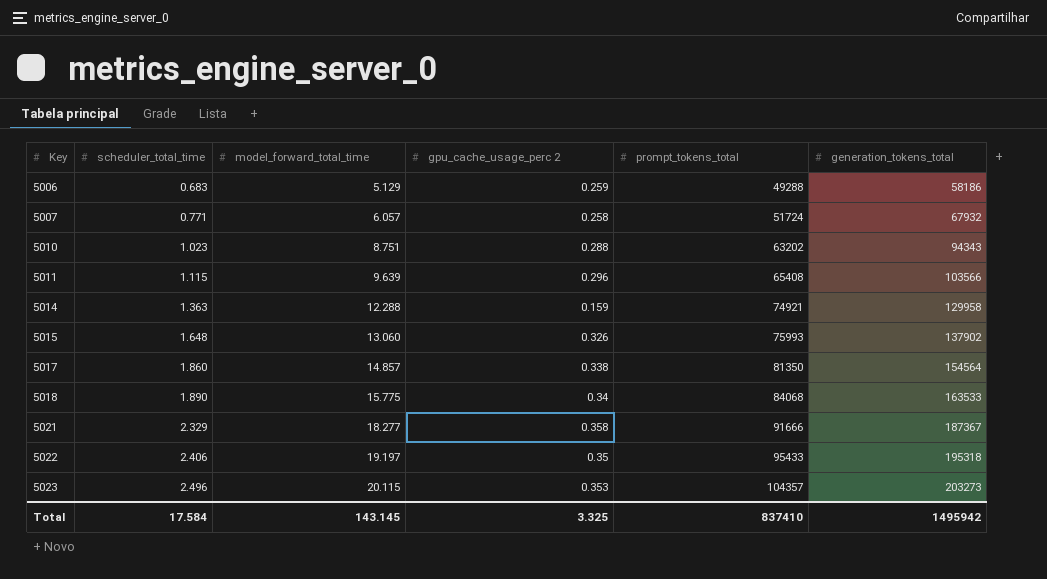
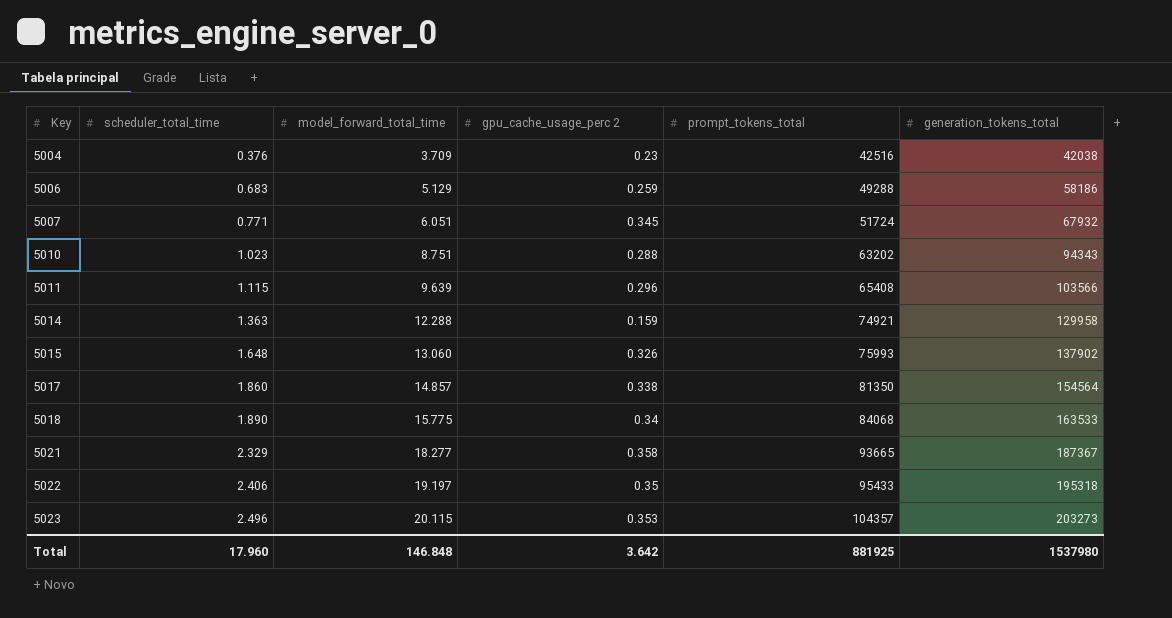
row 5004: none -> 0.376 | 3.709 | 0.23 | 42516 | 42038
5007 | model_forward_total_time: 6.057 -> 6.051
5007 | gpu_cache_usage_perc 2: 0.258 -> 0.345
5021 | prompt_tokens_total: 91666 -> 93665
Total | scheduler_total_time: 17.584 -> 17.960
Total | model_forward_total_time: 143.145 -> 146.848
Total | gpu_cache_usage_perc 2: 3.325 -> 3.642
Total | prompt_tokens_total: 837410 -> 881925
Total | generation_tokens_total: 1495942 -> 1537980

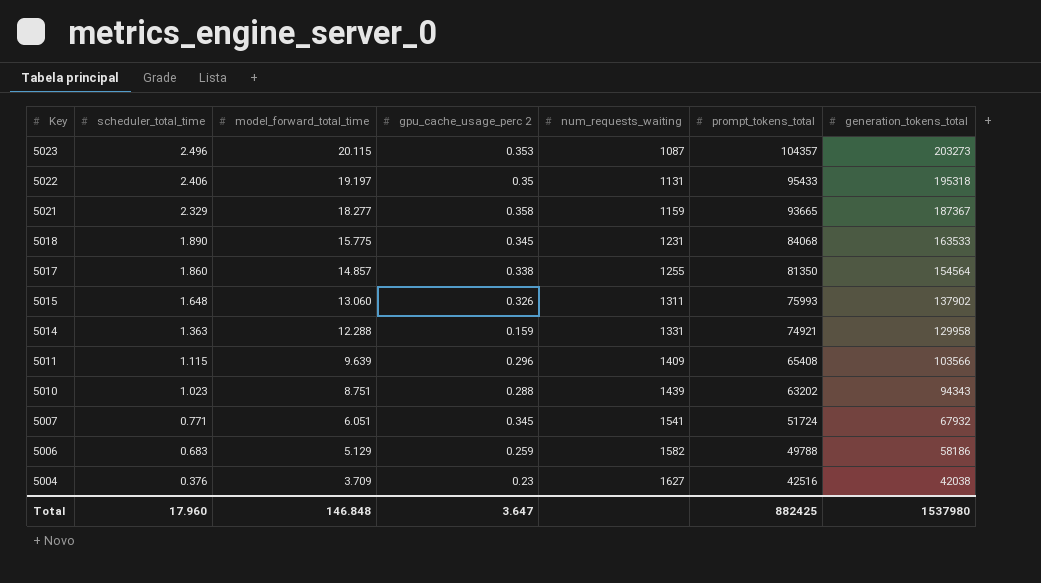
row order: Key ascending -> Key descending
column num_requests_waiting | position: none -> 5
5018 | gpu_cache_usage_perc 2: 0.34 -> 0.345
5006 | prompt_tokens_total: 49288 -> 49788
Total | gpu_cache_usage_perc 2: 3.642 -> 3.647
Total | prompt_tokens_total: 881925 -> 882425

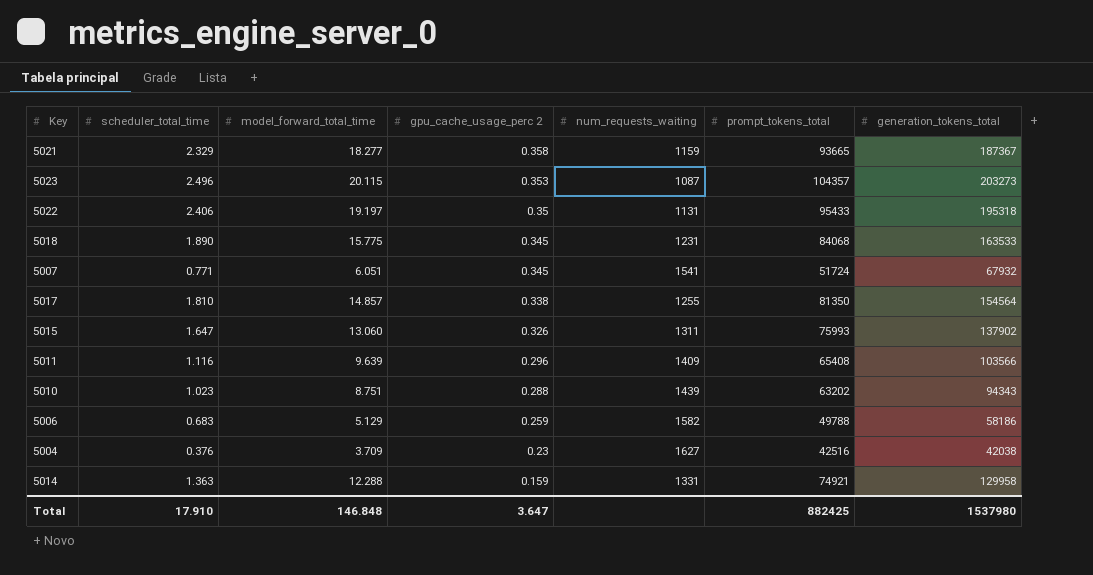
row order: Key descending -> gpu_cache_usage_perc 2 descending
5017 | scheduler_total_time: 1.860 -> 1.810
5015 | scheduler_total_time: 1.648 -> 1.647
5011 | scheduler_total_time: 1.115 -> 1.116
Total | scheduler_total_time: 17.960 -> 17.910

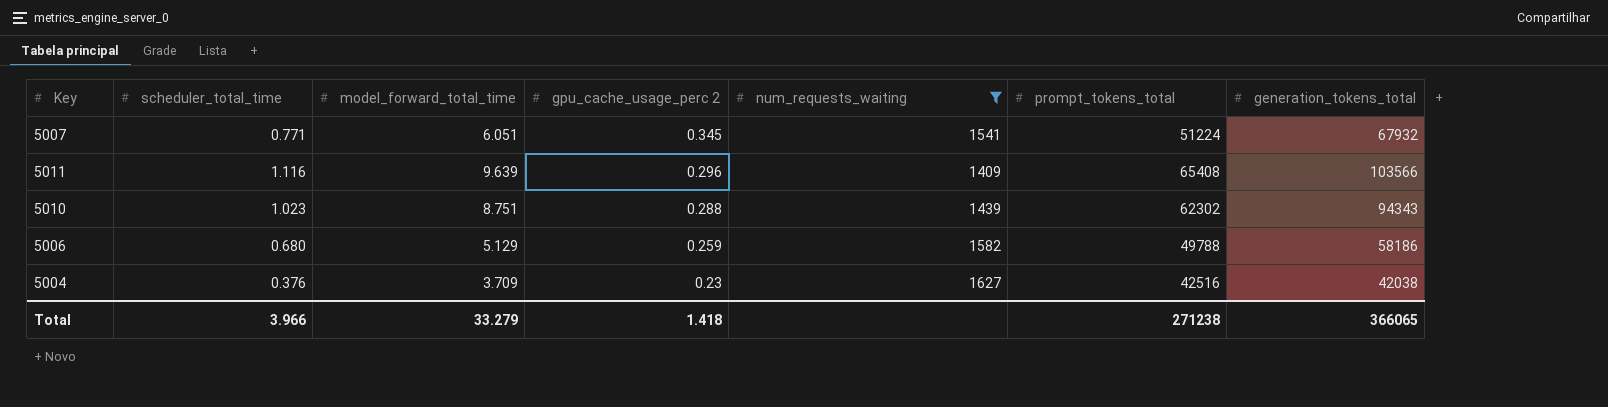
filter: none -> num_requests_waiting >= 1409
5007 | prompt_tokens_total: 51724 -> 51224
5010 | prompt_tokens_total: 63202 -> 62302
5006 | scheduler_total_time: 0.683 -> 0.680
Total | scheduler_total_time: 17.910 -> 3.966
Total | model_forward_total_time: 146.848 -> 33.279
Total | gpu_cache_usage_perc 2: 3.647 -> 1.418
Total | prompt_tokens_total: 882425 -> 271238
Total | generation_tokens_total: 1537980 -> 366065

